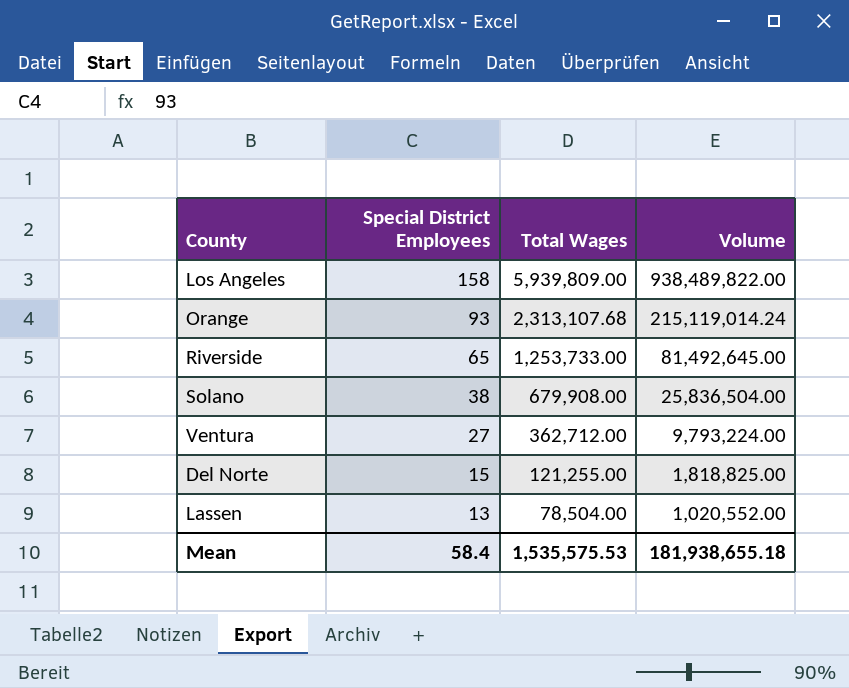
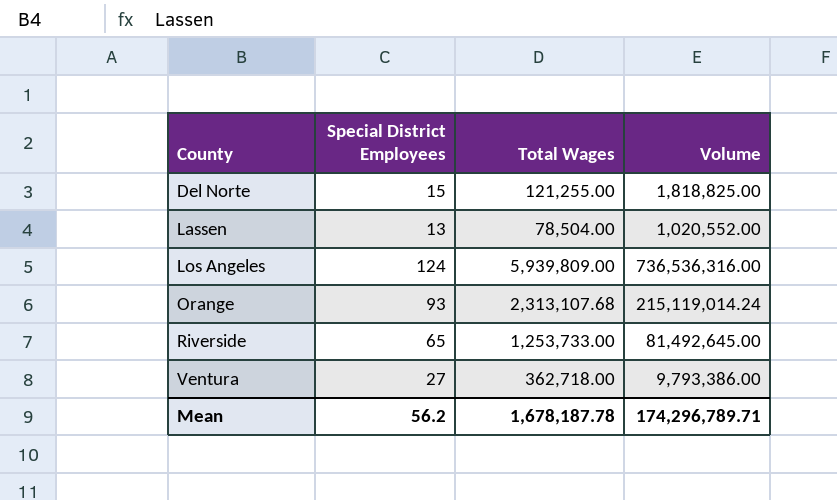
row order: Special District Employees descending -> County ascending
row Solano: 38 | 679,908.00 | 25,836,504.00 -> none
Los Angeles | Special District Employees: 158 -> 124
Los Angeles | Volume: 938,489,822.00 -> 736,536,316.00
Ventura | Total Wages: 362,712.00 -> 362,718.00
Ventura | Volume: 9,793,224.00 -> 9,793,386.00
Mean | Special District Employees: 58.4 -> 56.2
Mean | Total Wages: 1,535,575.53 -> 1,678,187.78
Mean | Volume: 181,938,655.18 -> 174,296,789.71

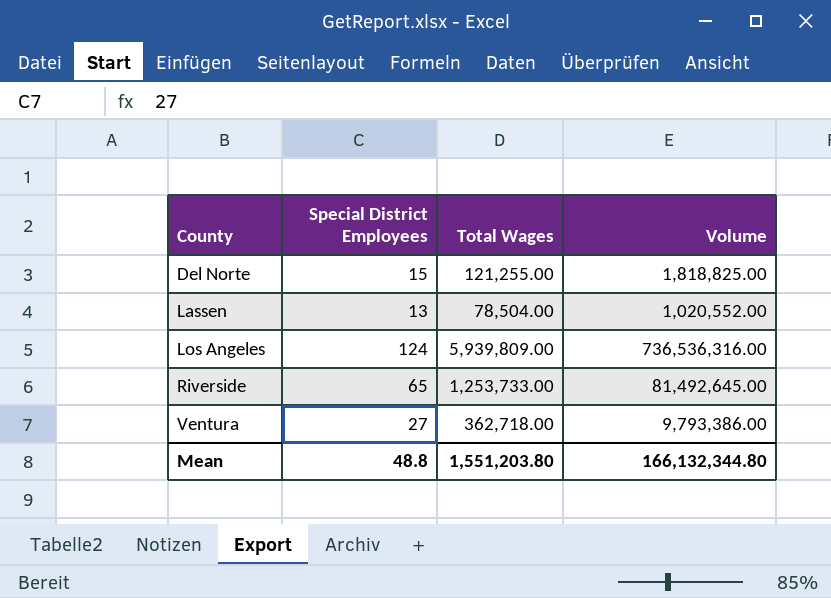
row Orange: 93 | 2,313,107.68 | 215,119,014.24 -> none
Mean | Special District Employees: 56.2 -> 48.8
Mean | Total Wages: 1,678,187.78 -> 1,551,203.80
Mean | Volume: 174,296,789.71 -> 166,132,344.80

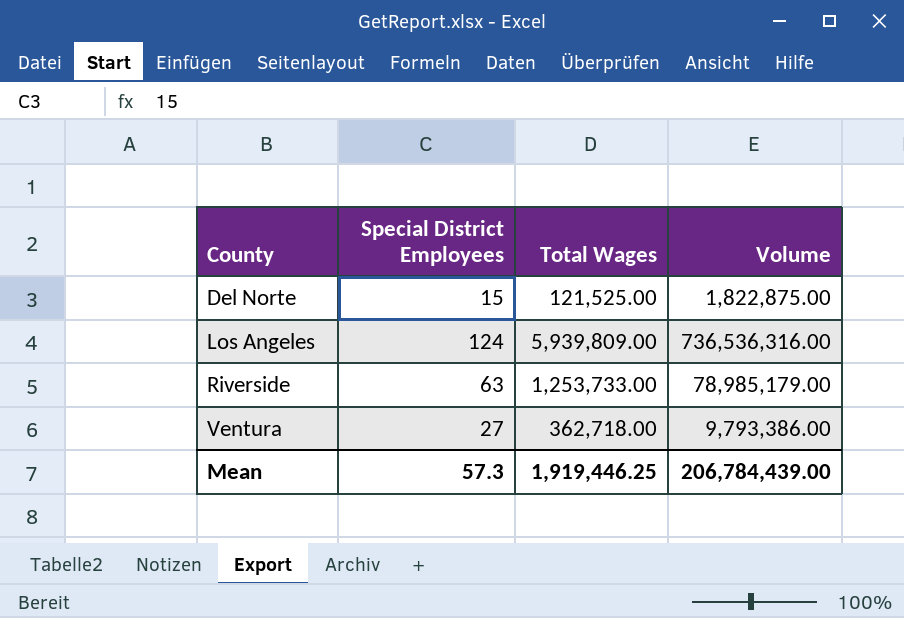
row Lassen: 13 | 78,504.00 | 1,020,552.00 -> none
Del Norte | Total Wages: 121,255.00 -> 121,525.00
Del Norte | Volume: 1,818,825.00 -> 1,822,875.00
Riverside | Special District Employees: 65 -> 63
Riverside | Volume: 81,492,645.00 -> 78,985,179.00
Mean | Special District Employees: 48.8 -> 57.3
Mean | Total Wages: 1,551,203.80 -> 1,919,446.25
Mean | Volume: 166,132,344.80 -> 206,784,439.00

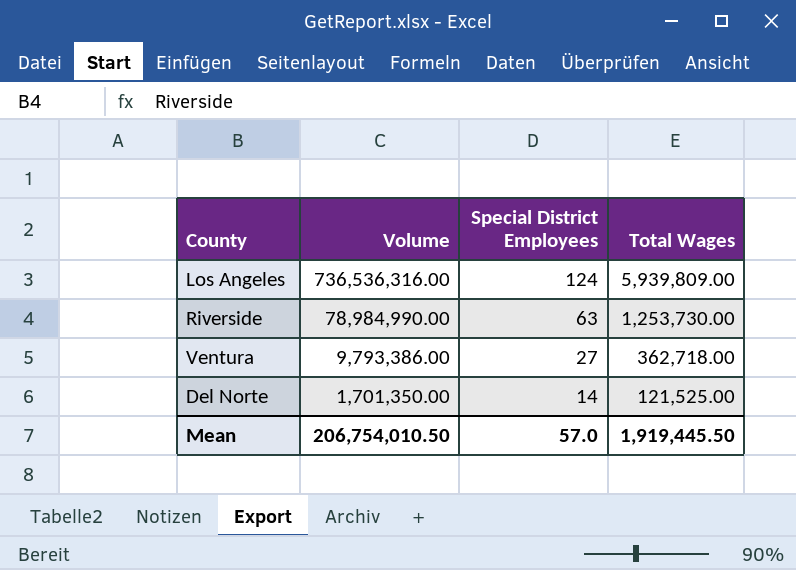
row order: County ascending -> Volume descending
column Volume | position: 4 -> 2
Riverside | Volume: 78,985,179.00 -> 78,984,990.00
Riverside | Total Wages: 1,253,733.00 -> 1,253,730.00
Del Norte | Volume: 1,822,875.00 -> 1,701,350.00
Del Norte | Special District Employees: 15 -> 14
Mean | Volume: 206,784,439.00 -> 206,754,010.50
Mean | Special District Employees: 57.3 -> 57.0
Mean | Total Wages: 1,919,446.25 -> 1,919,445.50

